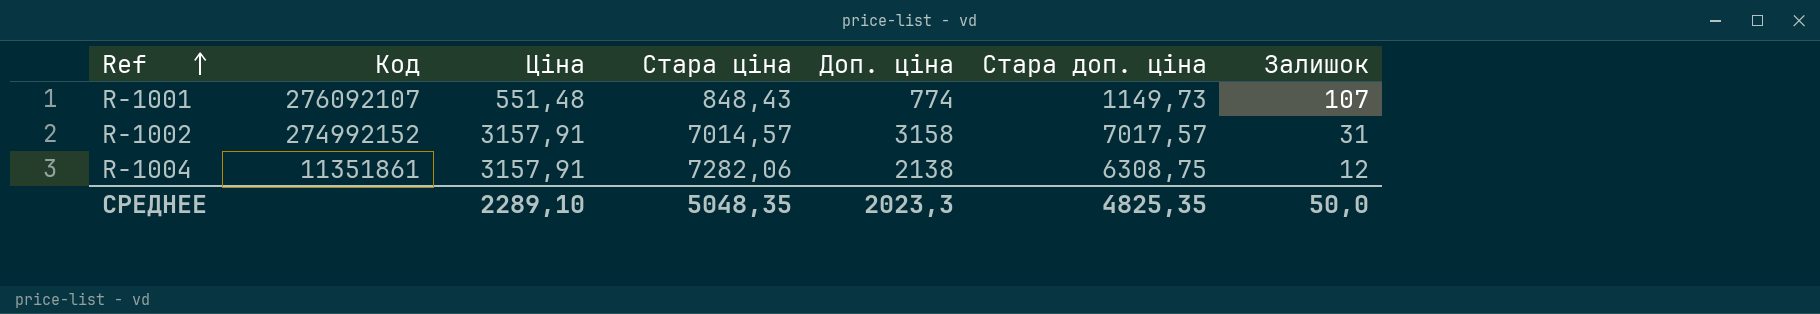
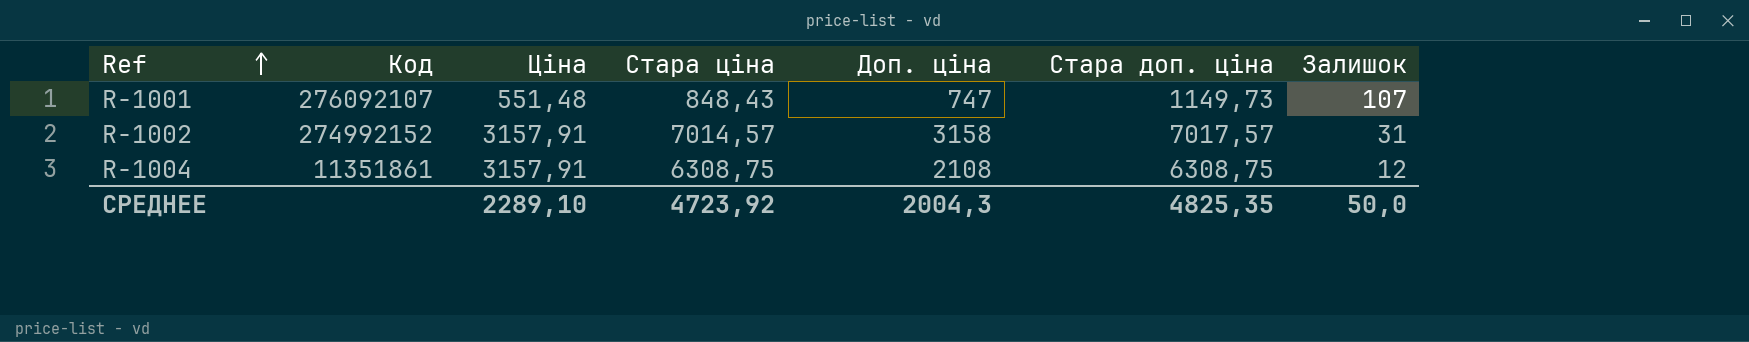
R-1001 | Доп. ціна: 774 -> 747
R-1004 | Стара ціна: 7282,06 -> 6308,75
R-1004 | Доп. ціна: 2138 -> 2108
СРЕДНЕЕ | Стара ціна: 5048,35 -> 4723,92
СРЕДНЕЕ | Доп. ціна: 2023,3 -> 2004,3

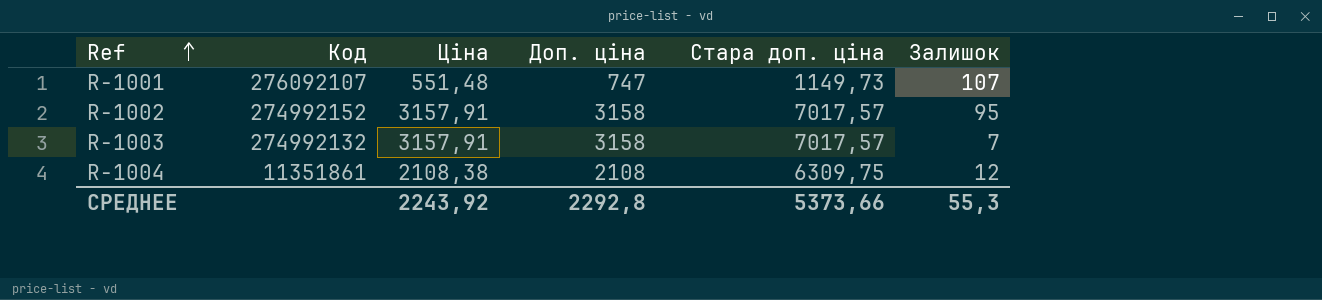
column Стара ціна | position: 4 -> none
R-1002 | Залишок: 31 -> 95
row R-1003: none -> 274992132 | 3157,91 | 3158 | 7017,57 | 7
R-1004 | Ціна: 3157,91 -> 2108,38
R-1004 | Стара доп. ціна: 6308,75 -> 6309,75
СРЕДНЕЕ | Ціна: 2289,10 -> 2243,92
СРЕДНЕЕ | Доп. ціна: 2004,3 -> 2292,8
СРЕДНЕЕ | Стара доп. ціна: 4825,35 -> 5373,66
СРЕДНЕЕ | Залишок: 50,0 -> 55,3

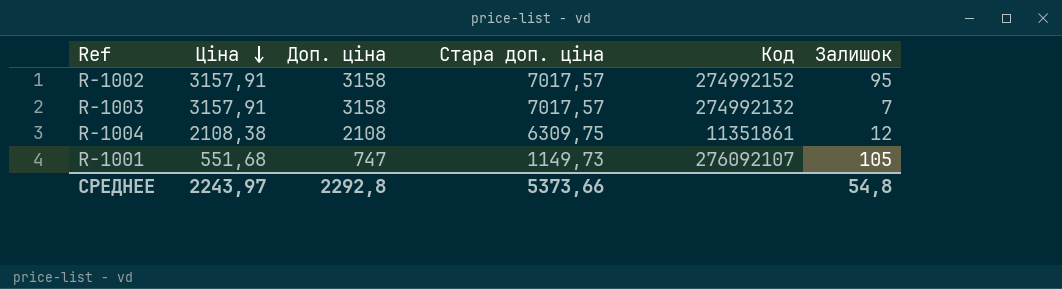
row order: Ref ascending -> Ціна descending
column Код | position: 2 -> 5
R-1001 | Ціна: 551,48 -> 551,68
R-1001 | Залишок: 107 -> 105
СРЕДНЕЕ | Ціна: 2243,92 -> 2243,97
СРЕДНЕЕ | Залишок: 55,3 -> 54,8

